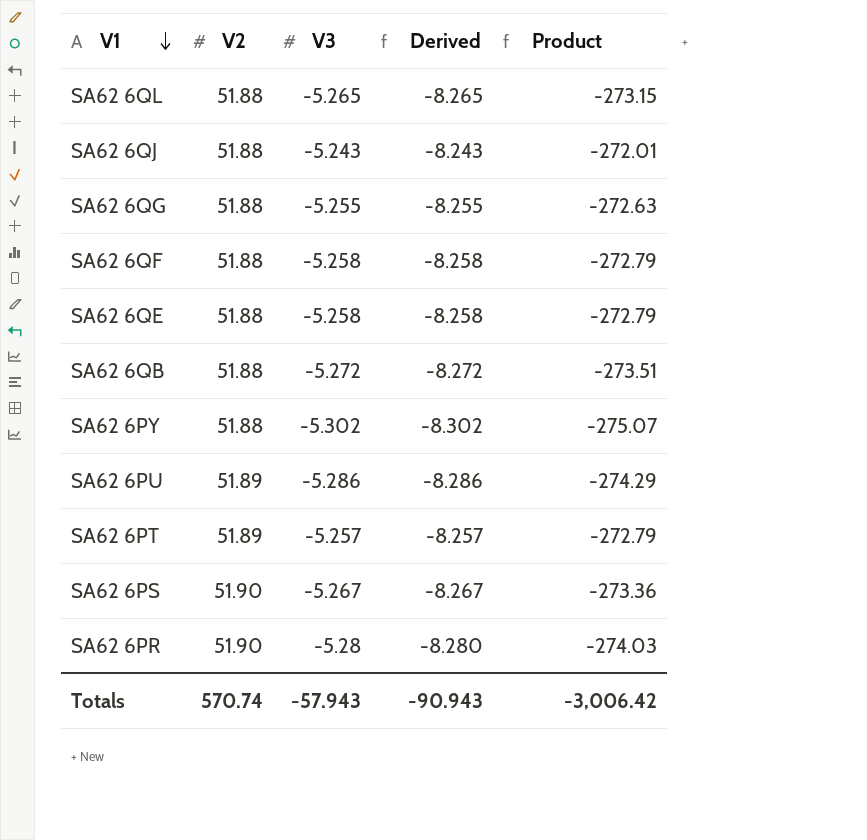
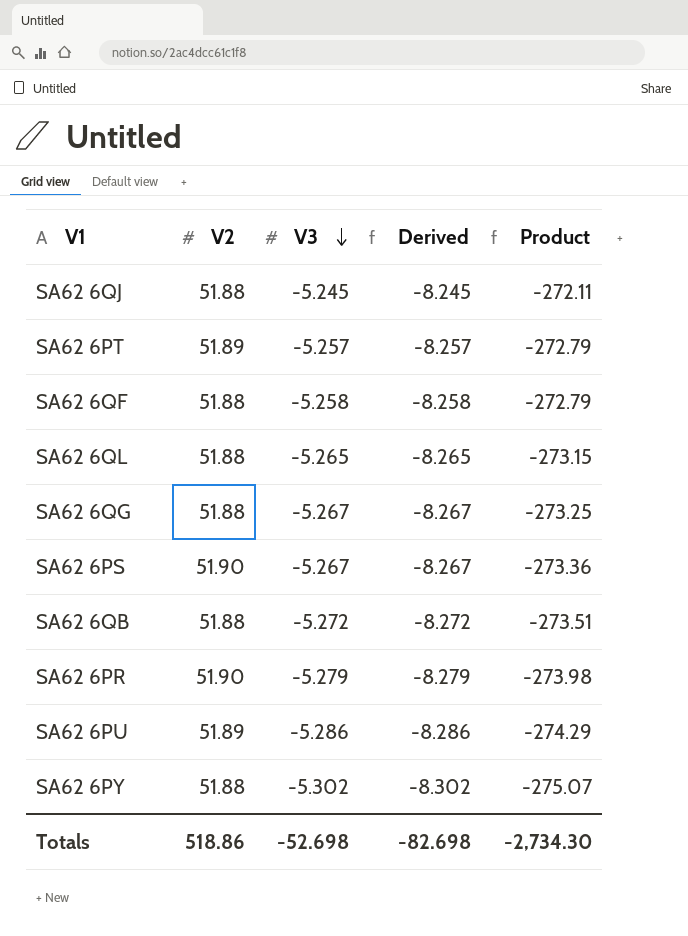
row order: V1 descending -> V3 descending
row SA62 6QE: 51.88 | -5.258 | -8.258 | -272.79 -> none
SA62 6QJ | V3: -5.243 -> -5.245
SA62 6QJ | Derived: -8.243 -> -8.245
SA62 6QJ | Product: -272.01 -> -272.11
SA62 6QG | V3: -5.255 -> -5.267
SA62 6QG | Derived: -8.255 -> -8.267
SA62 6QG | Product: -272.63 -> -273.25
SA62 6PR | V3: -5.28 -> -5.279
SA62 6PR | Derived: -8.280 -> -8.279
SA62 6PR | Product: -274.03 -> -273.98
Totals | V2: 570.74 -> 518.86
Totals | V3: -57.943 -> -52.698
Totals | Derived: -90.943 -> -82.698
Totals | Product: -3,006.42 -> -2,734.30

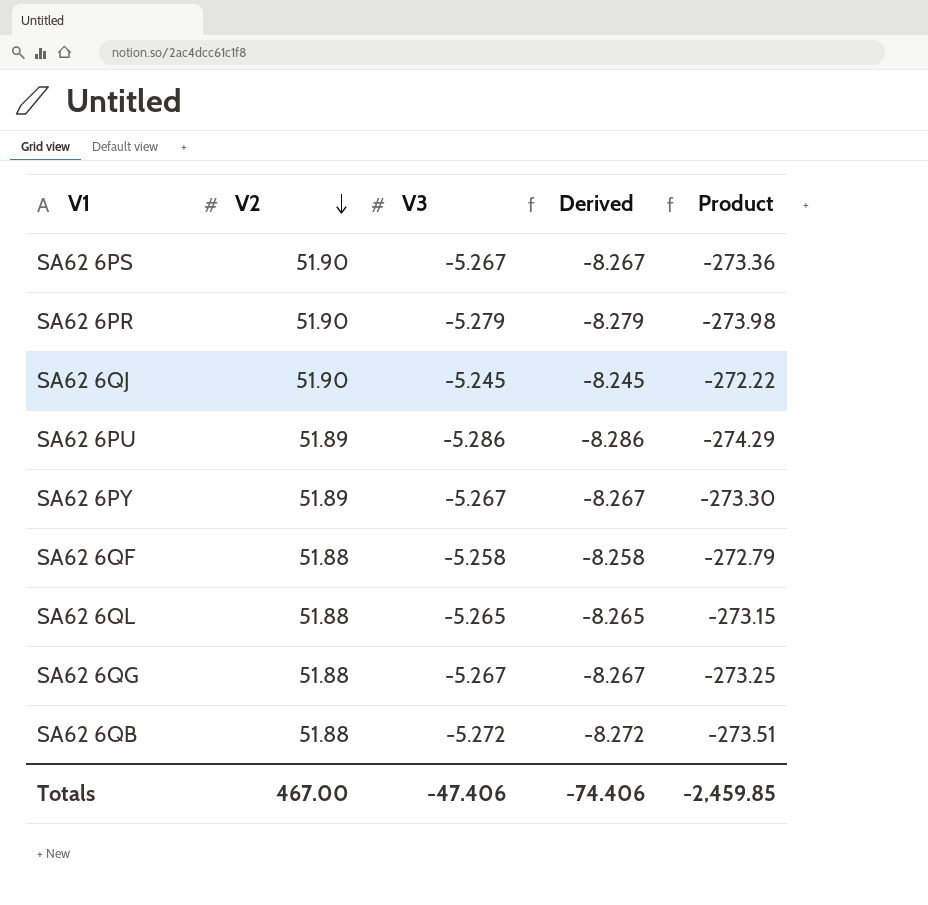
row order: V3 descending -> V2 descending
row SA62 6PT: 51.89 | -5.257 | -8.257 | -272.79 -> none
SA62 6QJ | V2: 51.88 -> 51.90
SA62 6QJ | Product: -272.11 -> -272.22
SA62 6PY | V2: 51.88 -> 51.89
SA62 6PY | V3: -5.302 -> -5.267
SA62 6PY | Derived: -8.302 -> -8.267
SA62 6PY | Product: -275.07 -> -273.30
Totals | V2: 518.86 -> 467.00
Totals | V3: -52.698 -> -47.406
Totals | Derived: -82.698 -> -74.406
Totals | Product: -2,734.30 -> -2,459.85

